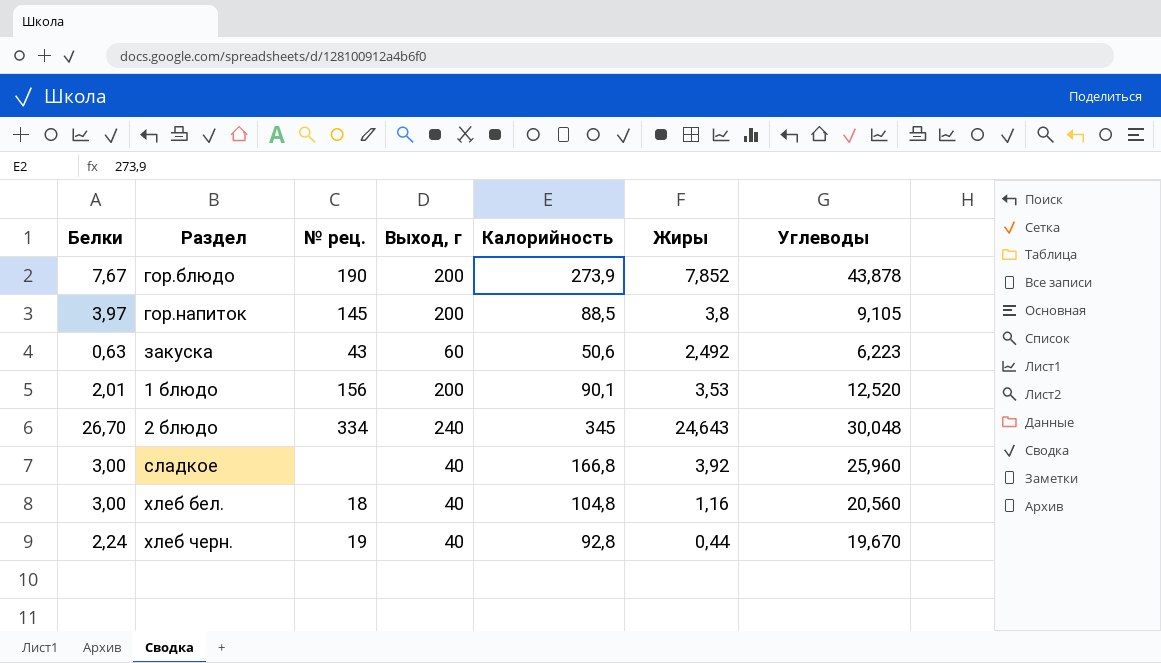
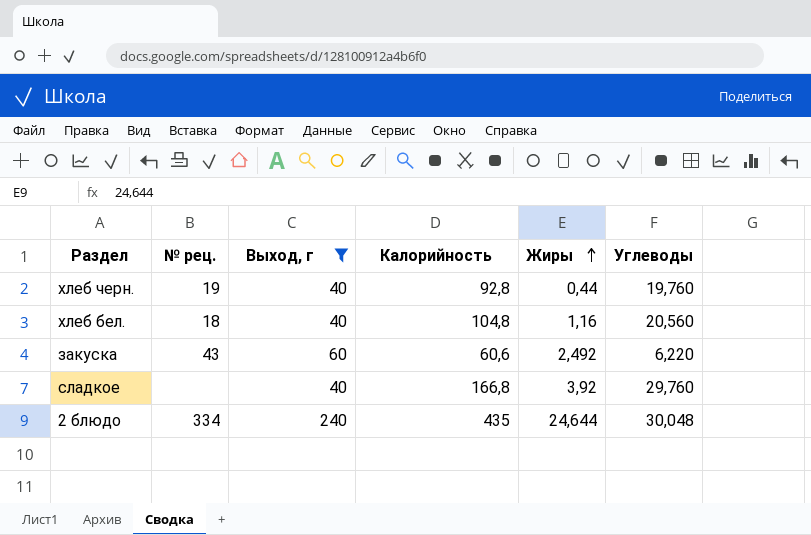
filter: none -> Выход, г != 200
row order: none -> Жиры ascending
column Белки | position: 1 -> none
хлеб черн. | Углеводы: 19,670 -> 19,760
закуска | Калорийность: 50,6 -> 60,6
закуска | Углеводы: 6,223 -> 6,220
сладкое | Углеводы: 25,960 -> 29,760
2 блюдо | Калорийность: 345 -> 435
2 блюдо | Жиры: 24,643 -> 24,644

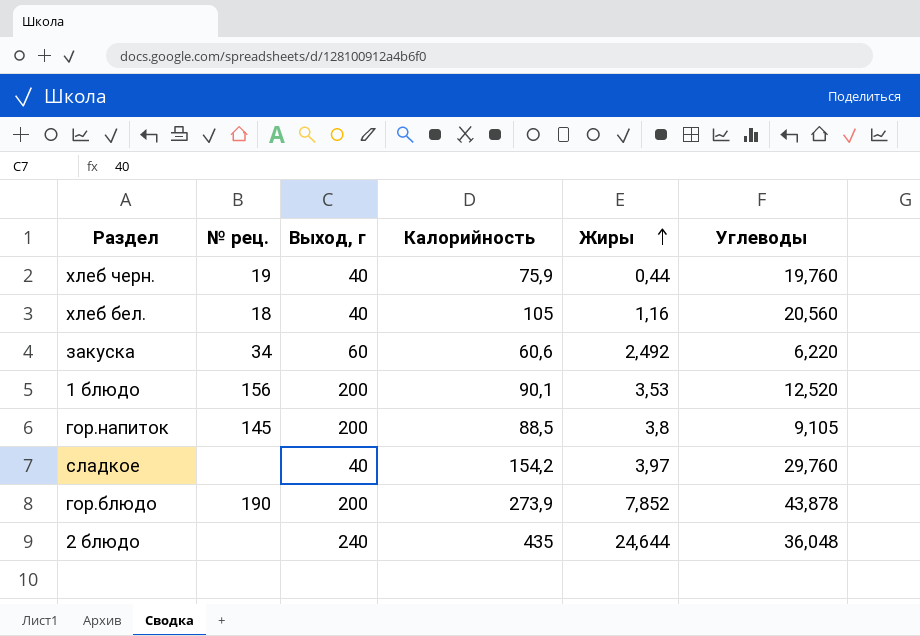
filter: Выход, г != 200 -> none
хлеб черн. | Калорийность: 92,8 -> 75,9
хлеб бел. | Калорийность: 104,8 -> 105
закуска | № рец.: 43 -> 34
сладкое | Калорийность: 166,8 -> 154,2
сладкое | Жиры: 3,92 -> 3,97
2 блюдо | № рец.: 334 -> none
2 блюдо | Углеводы: 30,048 -> 36,048

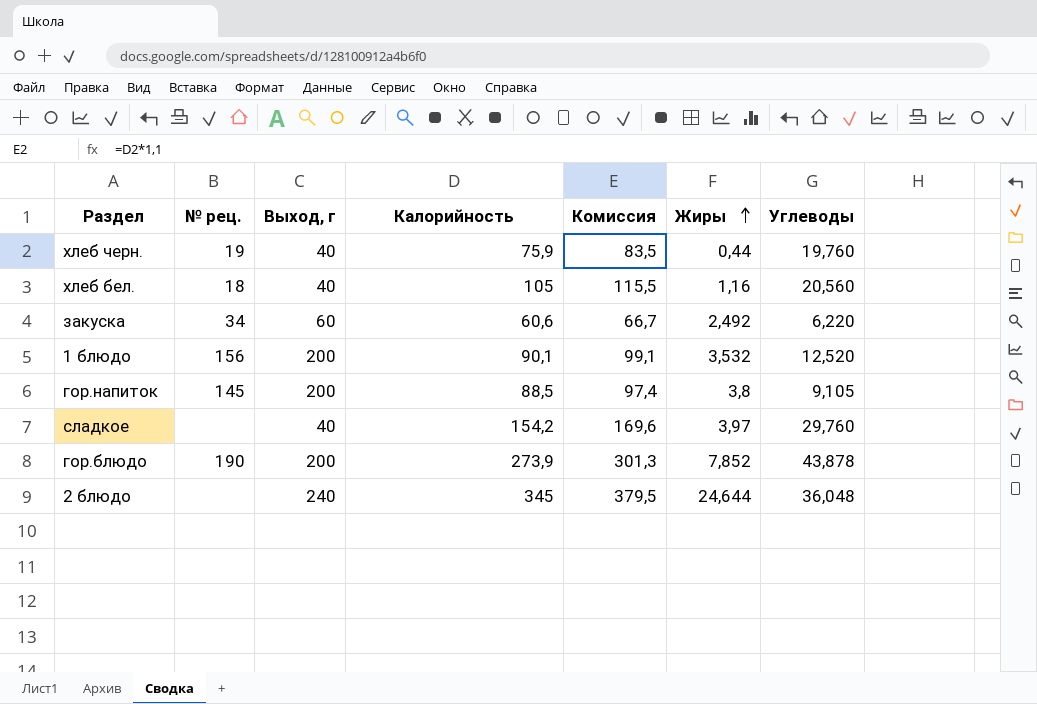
column Комиссия | formula: none -> [Калорийность] * 1,1
1 блюдо | Жиры: 3,53 -> 3,532
2 блюдо | Калорийность: 435 -> 345

